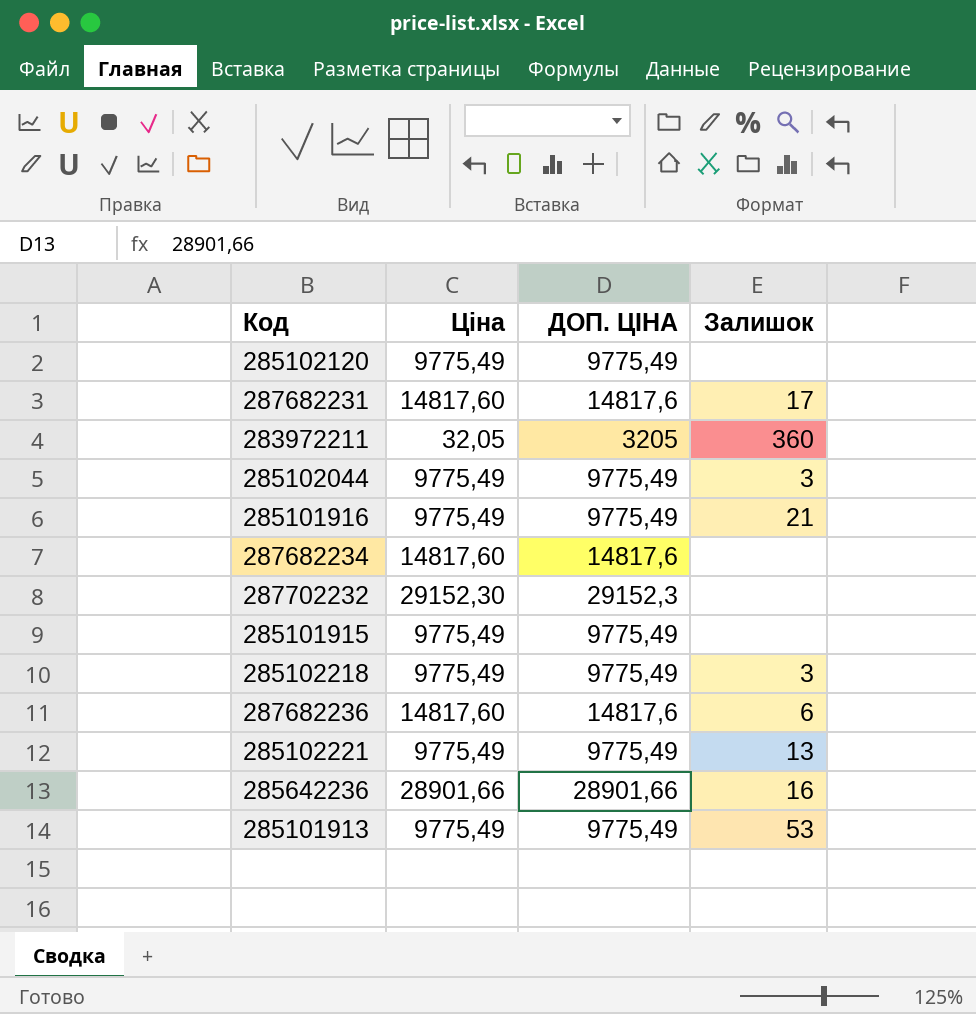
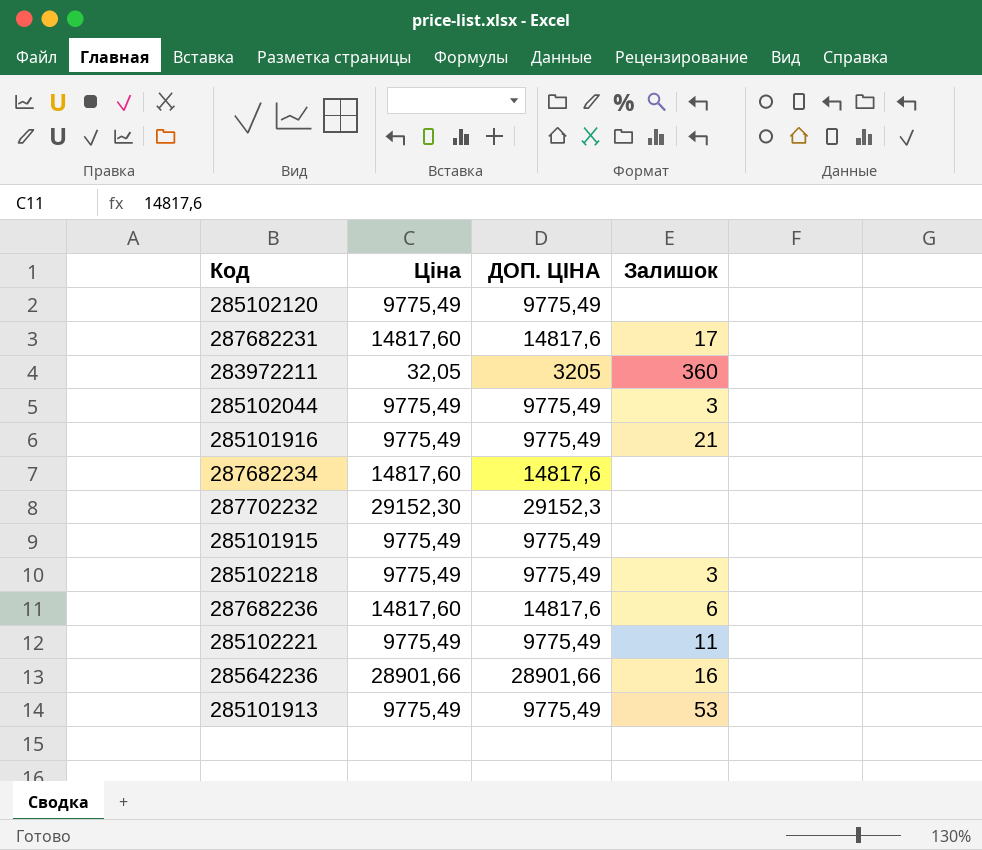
285102221 | Залишок: 13 -> 11

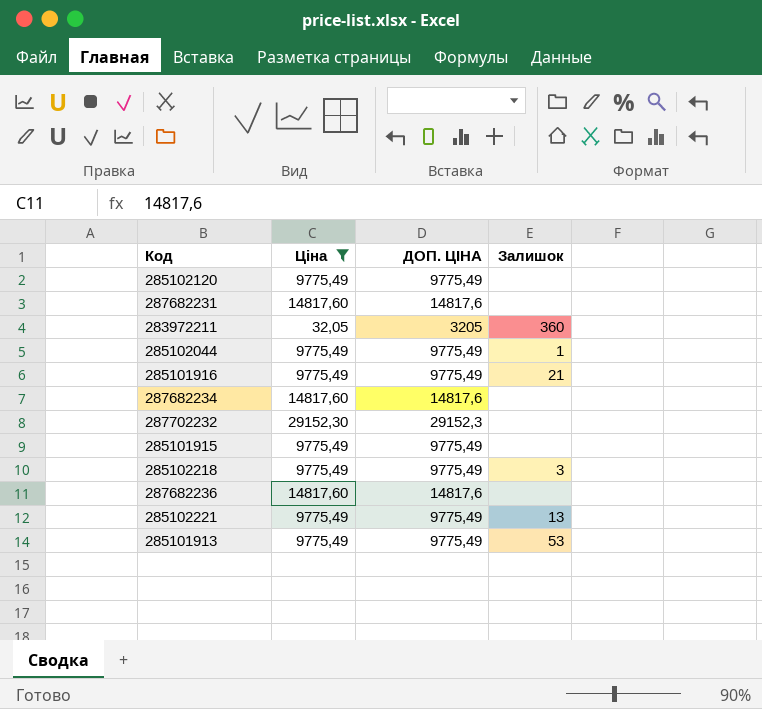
filter: none -> Ціна != 28901,66
287682231 | Залишок: 17 -> none
285102044 | Залишок: 3 -> 1
287682236 | Залишок: 6 -> none
285102221 | Залишок: 11 -> 13

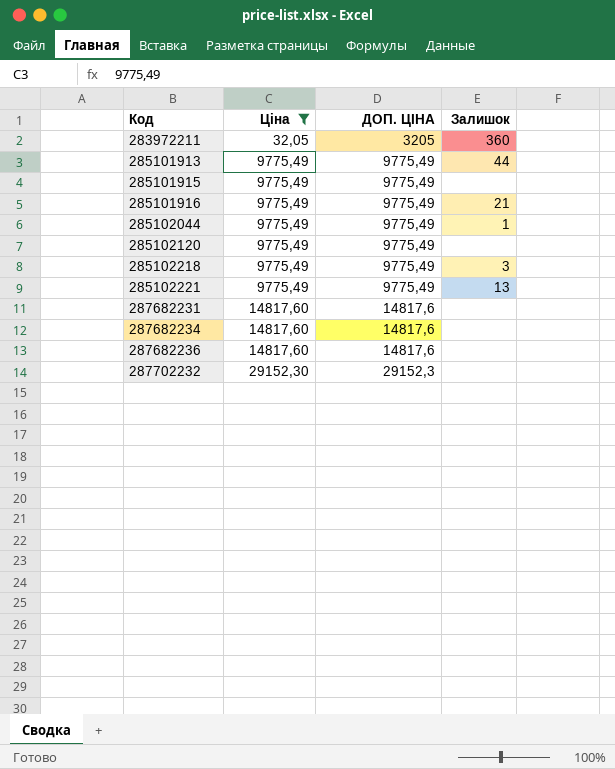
row order: none -> Код ascending
285101913 | Залишок: 53 -> 44

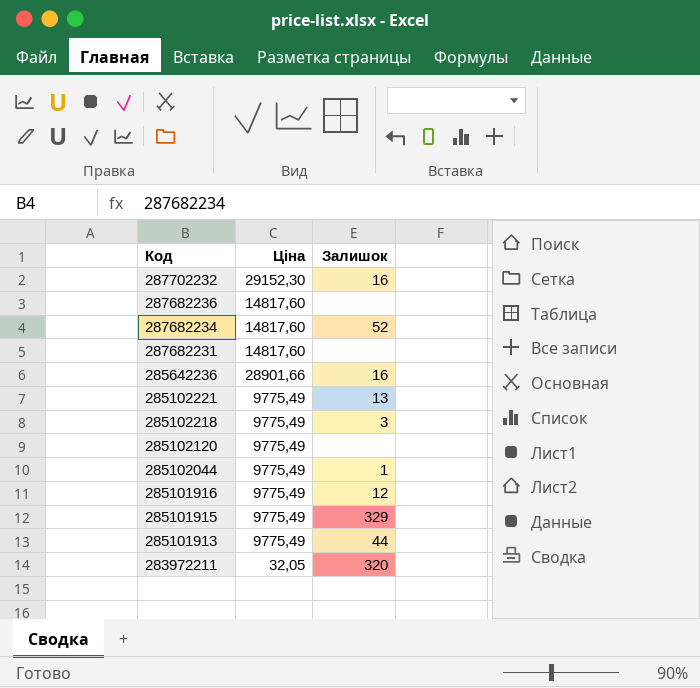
filter: Ціна != 28901,66 -> none
row order: Код ascending -> Код descending
column ДОП. ЦІНА | position: 3 -> none
287702232 | Залишок: none -> 16
287682234 | Залишок: none -> 52
285101916 | Залишок: 21 -> 12
285101915 | Залишок: none -> 329
283972211 | Залишок: 360 -> 320

